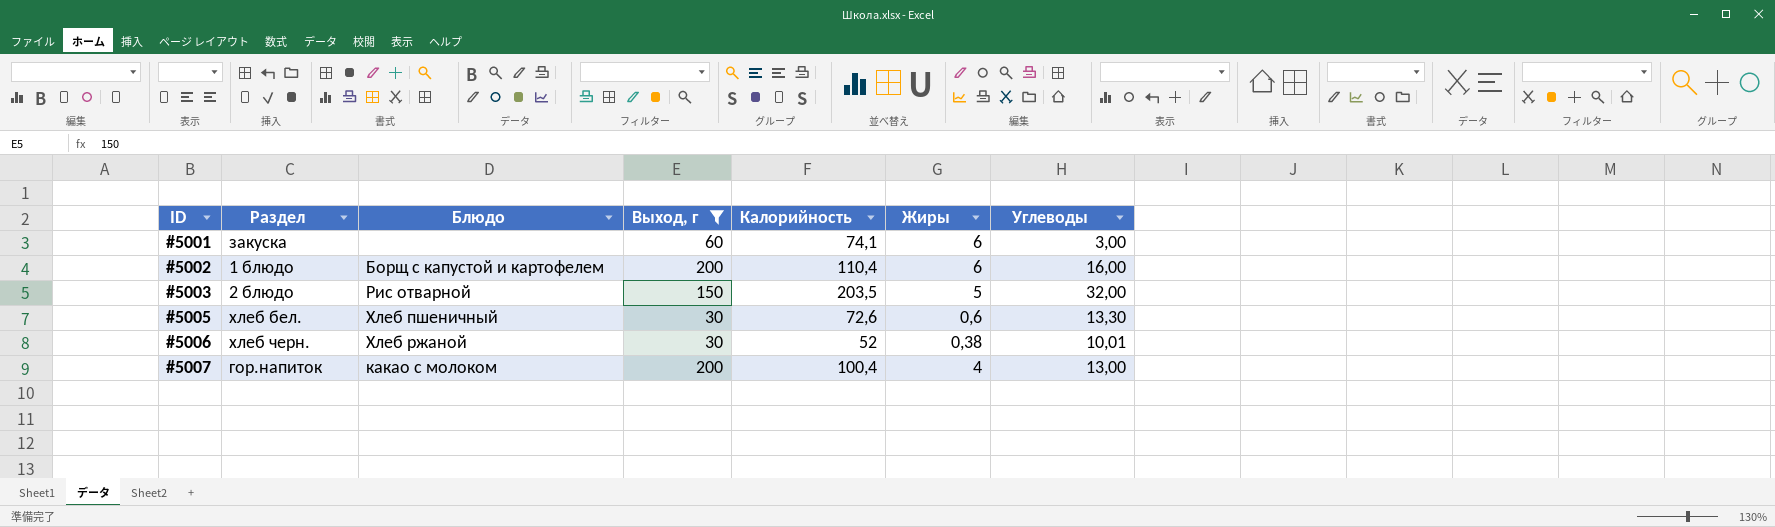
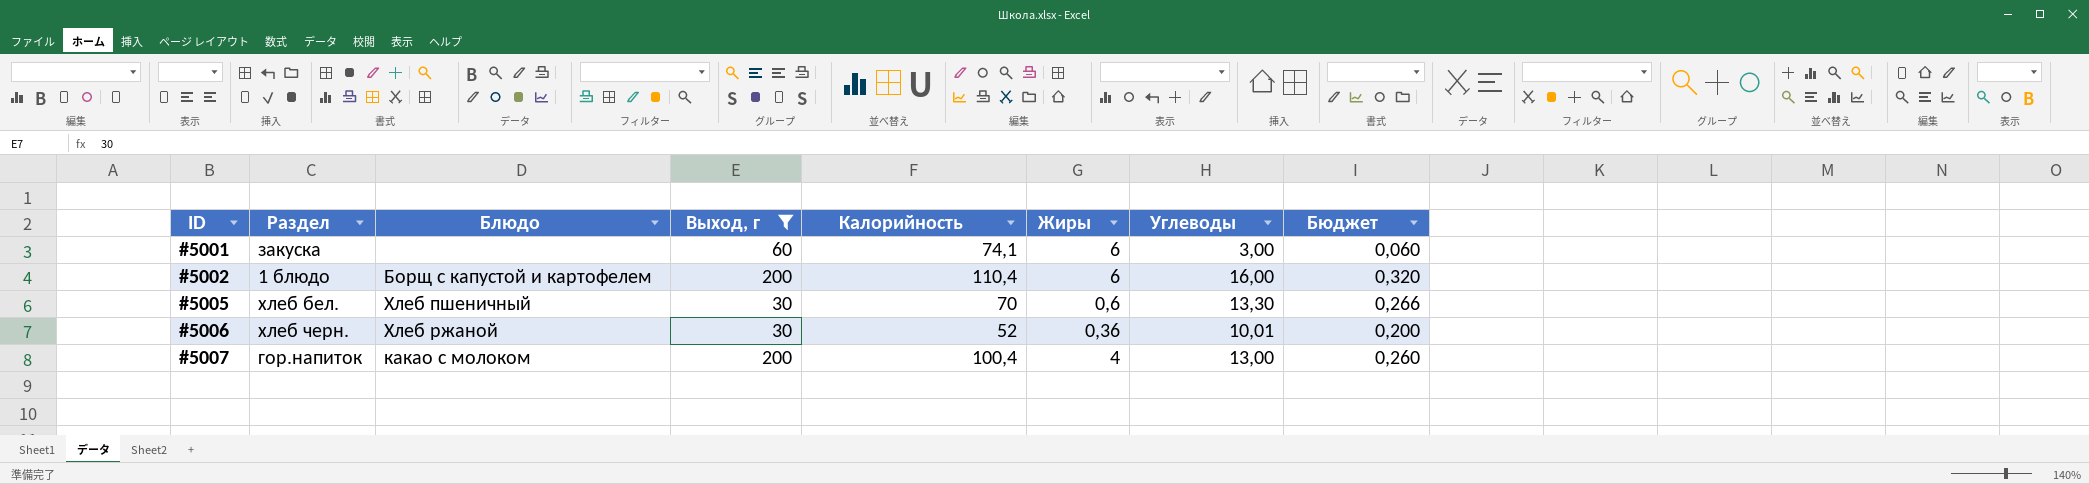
column Бюджет | formula: none -> [Углеводы] * 0,02
row #5003: 2 блюдо | Рис отварной | 150 | 203,5 | 5 | 32,00 -> none
#5005 | Калорийность: 72,6 -> 70
#5006 | Жиры: 0,38 -> 0,36

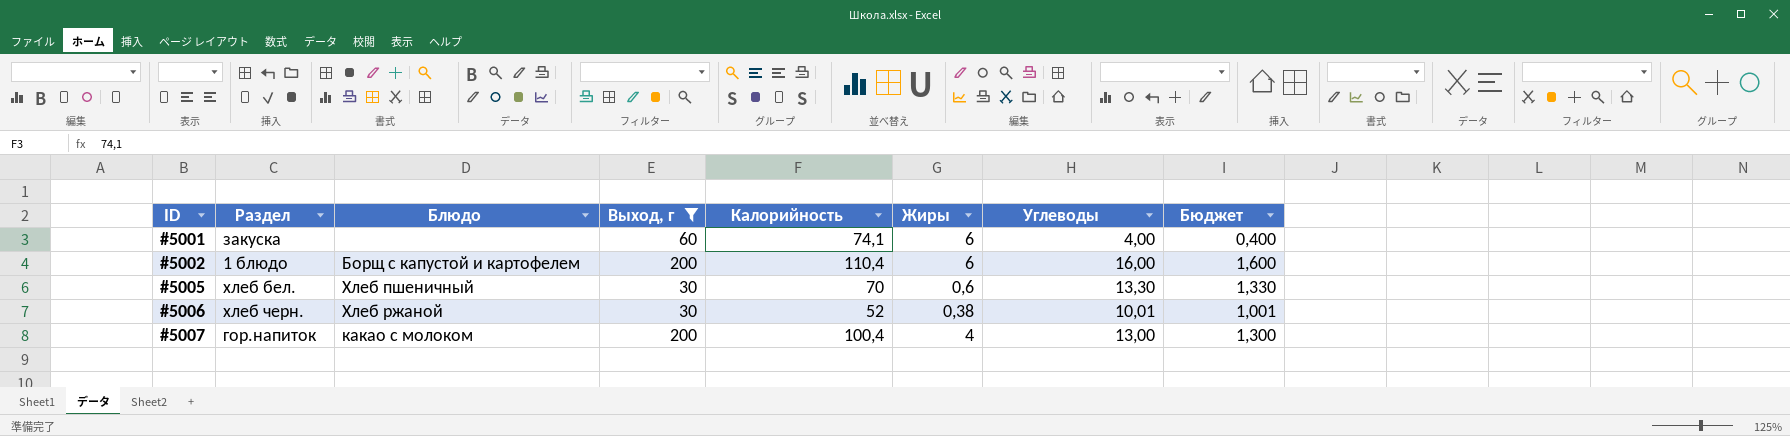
column Бюджет | formula: [Углеводы] * 0,02 -> [Углеводы] * 0,1
#5001 | Углеводы: 3,00 -> 4,00
#5006 | Жиры: 0,36 -> 0,38

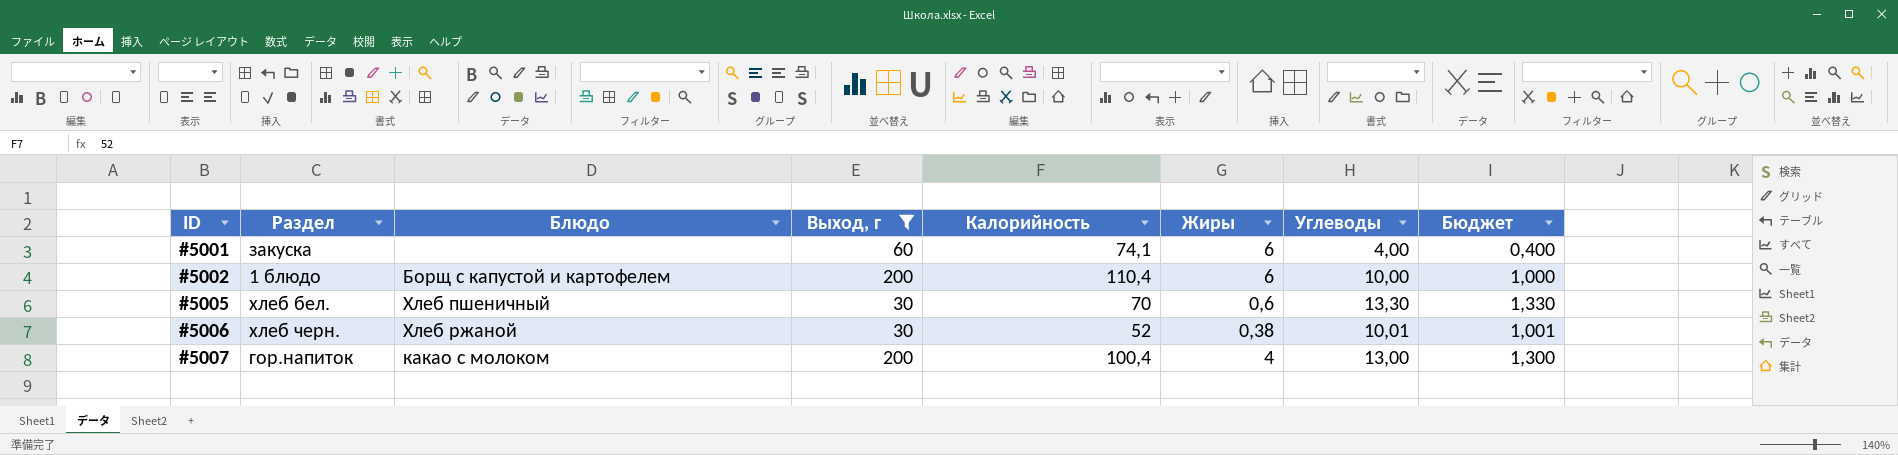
#5002 | Углеводы: 16,00 -> 10,00
#5002 | Бюджет: 1,600 -> 1,000

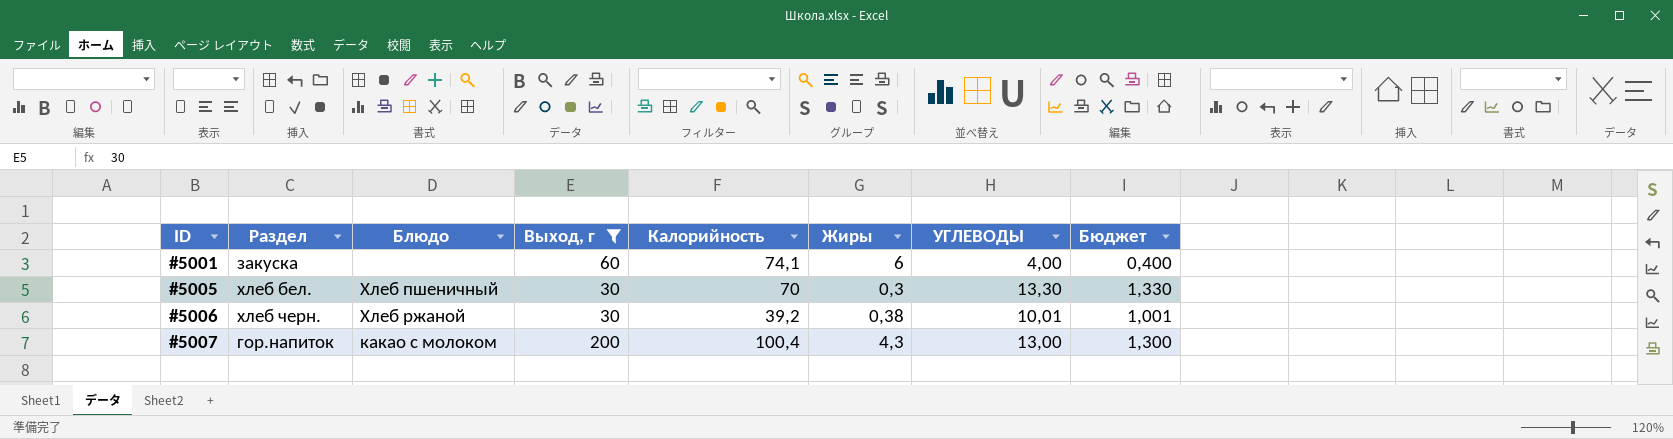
column name: Углеводы -> УГЛЕВОДЫ
row #5002: 1 блюдо | Борщ с капустой и картофелем | 200 | 110,4 | 6 | 10,00 | 1,000 -> none
#5005 | Жиры: 0,6 -> 0,3
#5006 | Калорийность: 52 -> 39,2
#5007 | Жиры: 4 -> 4,3

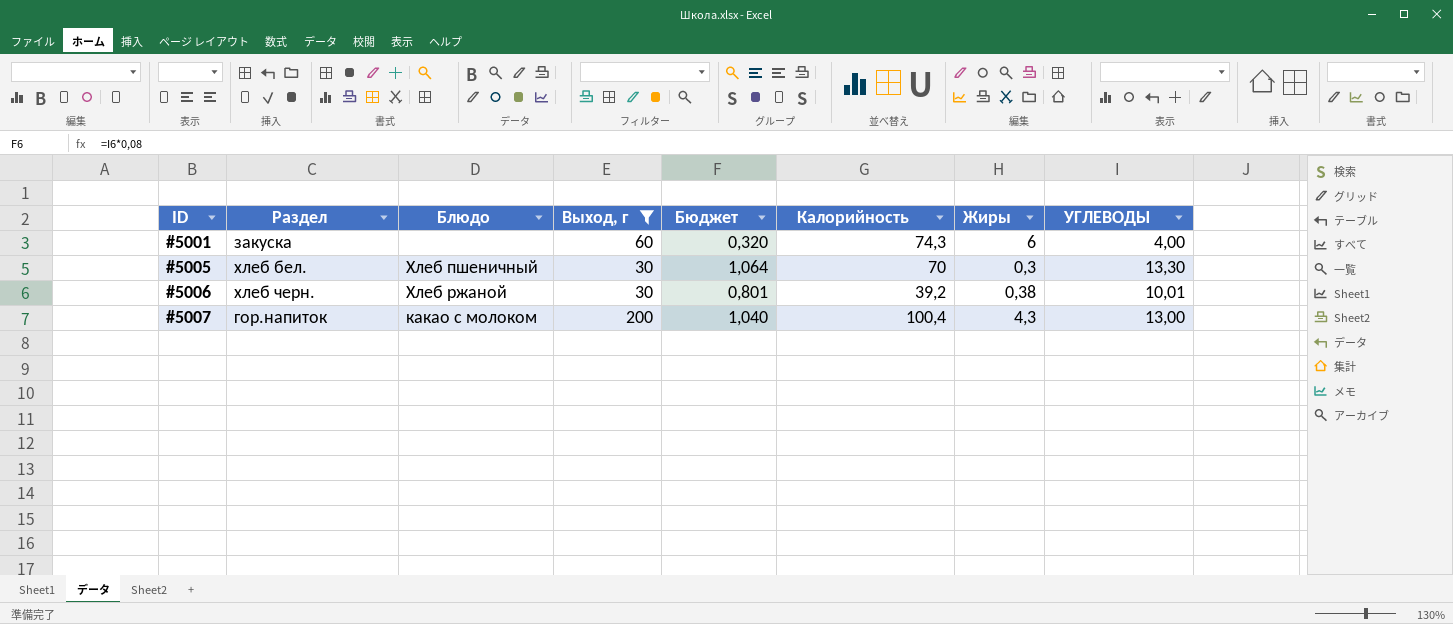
column Бюджет | formula: [УГЛЕВОДЫ] * 0,1 -> [УГЛЕВОДЫ] * 0,08
column Бюджет | position: 8 -> 5
#5001 | Калорийность: 74,1 -> 74,3

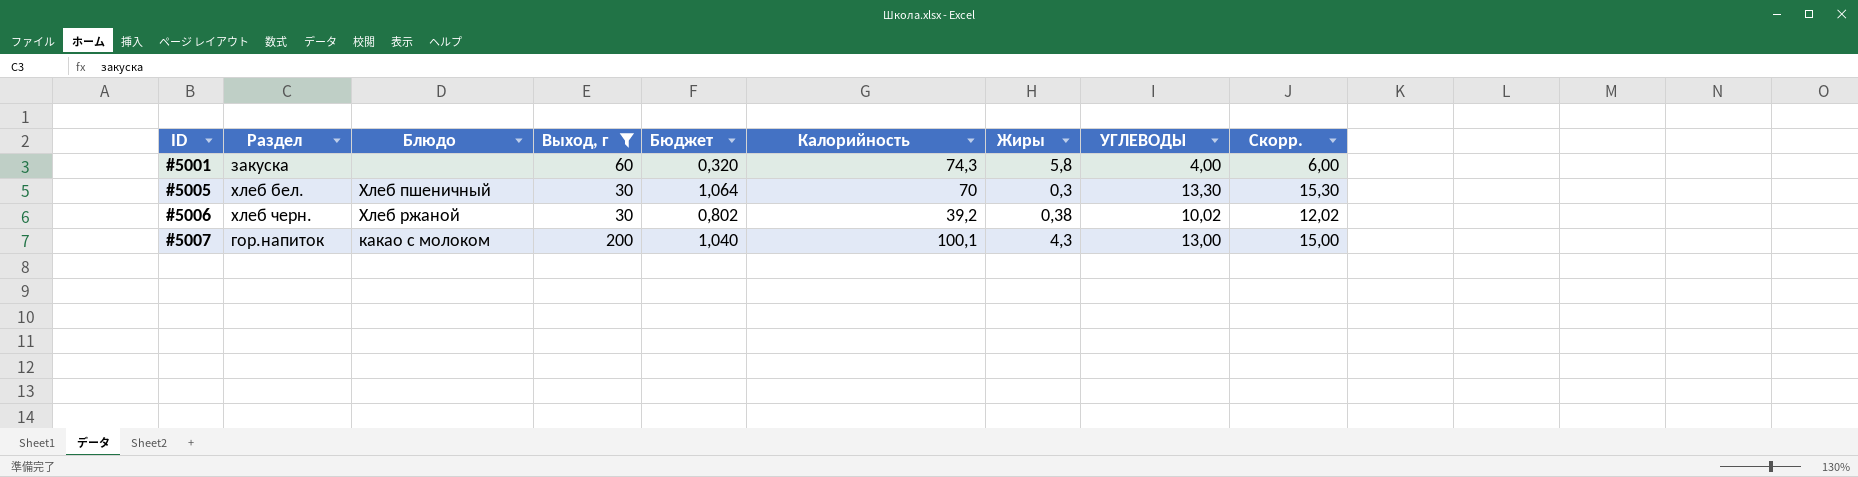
column Скорр. | formula: none -> [УГЛЕВОДЫ] + 2
#5001 | Жиры: 6 -> 5,8
#5006 | Бюджет: 0,801 -> 0,802
#5006 | УГЛЕВОДЫ: 10,01 -> 10,02
#5007 | Калорийность: 100,4 -> 100,1

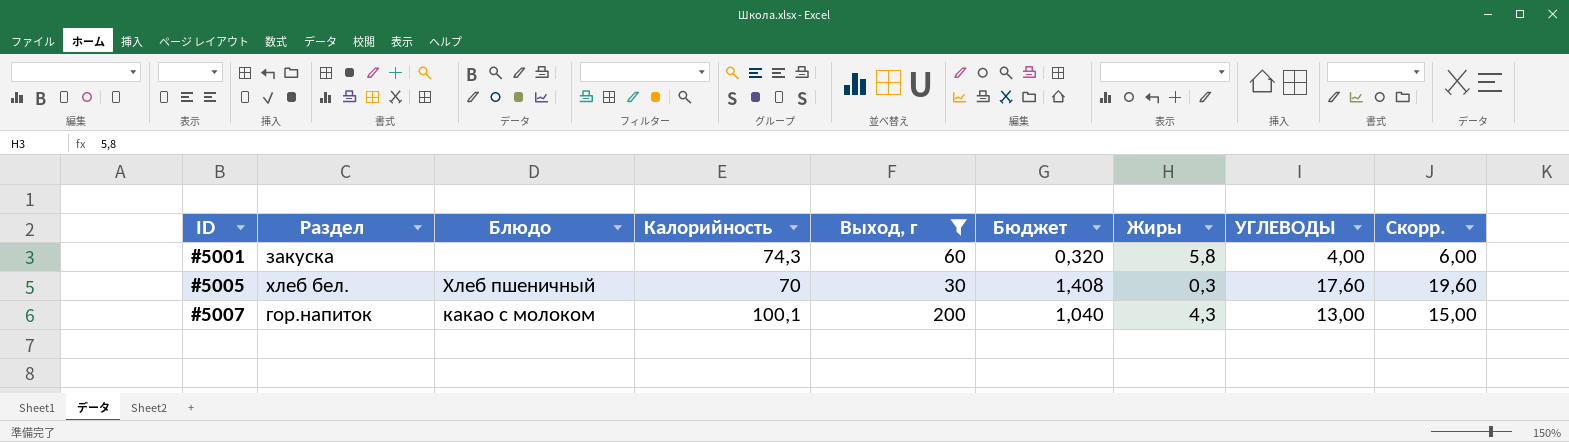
column Калорийность | position: 6 -> 4
row #5006: хлеб черн. | Хлеб ржаной | 30 | 0,802 | 39,2 | 0,38 | 10,02 | 12,02 -> none
#5005 | Бюджет: 1,064 -> 1,408
#5005 | УГЛЕВОДЫ: 13,30 -> 17,60
#5005 | Скорр.: 15,30 -> 19,60

